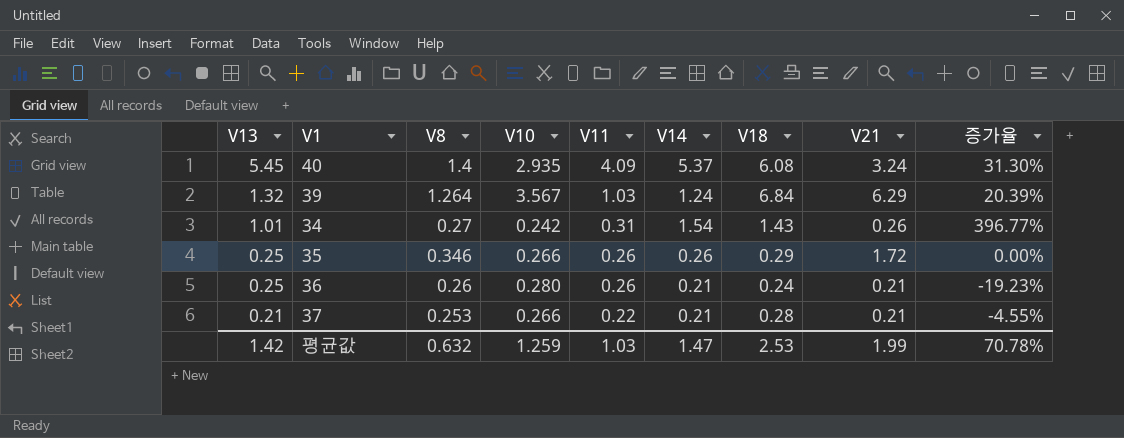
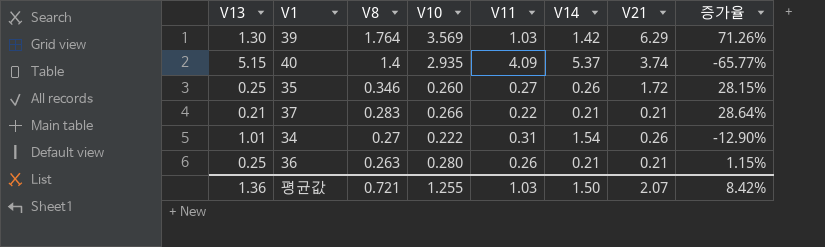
row order: V13 descending -> V8 descending
column V18 | position: 7 -> none
column 증가율 | formula: ([V14] - [V11]) / [V11] -> ([V8] - [V11]) / [V11]
39 | V13: 1.32 -> 1.30
39 | V8: 1.264 -> 1.764
39 | V10: 3.567 -> 3.569
39 | V14: 1.24 -> 1.42
40 | V13: 5.45 -> 5.15
40 | V21: 3.24 -> 3.74
35 | V10: 0.266 -> 0.260
35 | V11: 0.26 -> 0.27
37 | V8: 0.253 -> 0.283
34 | V10: 0.242 -> 0.222
36 | V8: 0.26 -> 0.263
평균값 | V13: 1.42 -> 1.36
평균값 | V8: 0.632 -> 0.721
평균값 | V10: 1.259 -> 1.255
평균값 | V14: 1.47 -> 1.50
평균값 | V21: 1.99 -> 2.07
평균값 | 증가율: 70.78% -> 8.42%

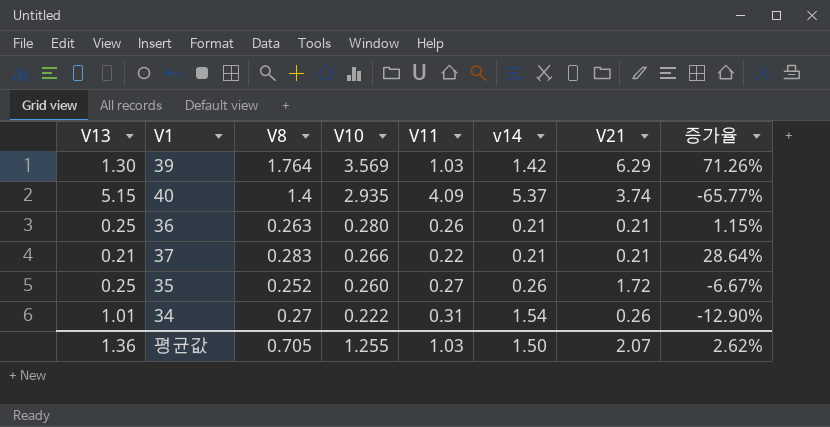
row order: V8 descending -> V10 descending
column name: V14 -> v14
35 | V8: 0.346 -> 0.252
35 | 증가율: 28.15% -> -6.67%
평균값 | V8: 0.721 -> 0.705
평균값 | 증가율: 8.42% -> 2.62%

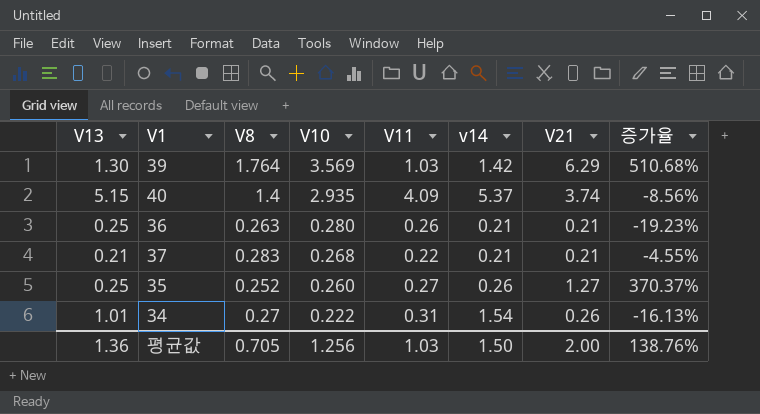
column 증가율 | formula: ([V8] - [V11]) / [V11] -> ([V21] - [V11]) / [V11]
37 | V10: 0.266 -> 0.268
35 | V21: 1.72 -> 1.27
평균값 | V10: 1.255 -> 1.256
평균값 | V21: 2.07 -> 2.00
평균값 | 증가율: 2.62% -> 138.76%

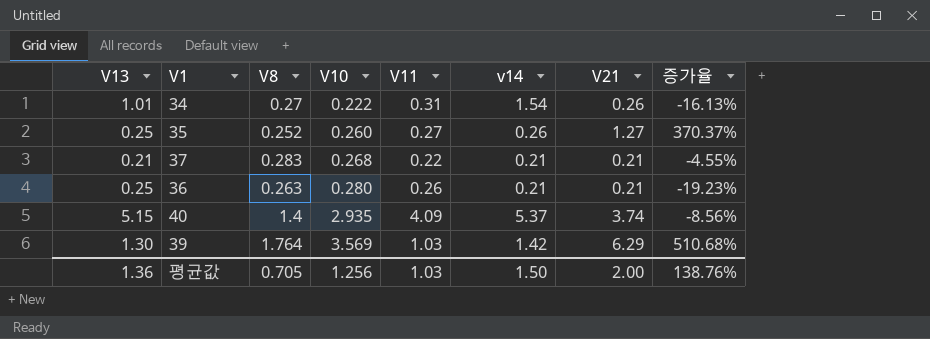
row order: V10 descending -> V10 ascending

